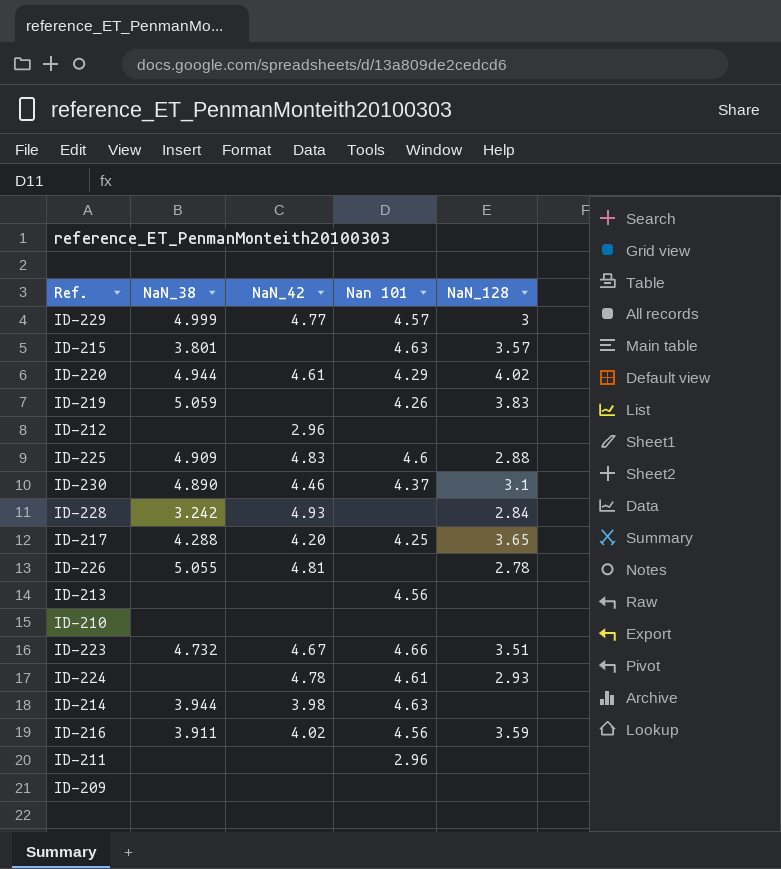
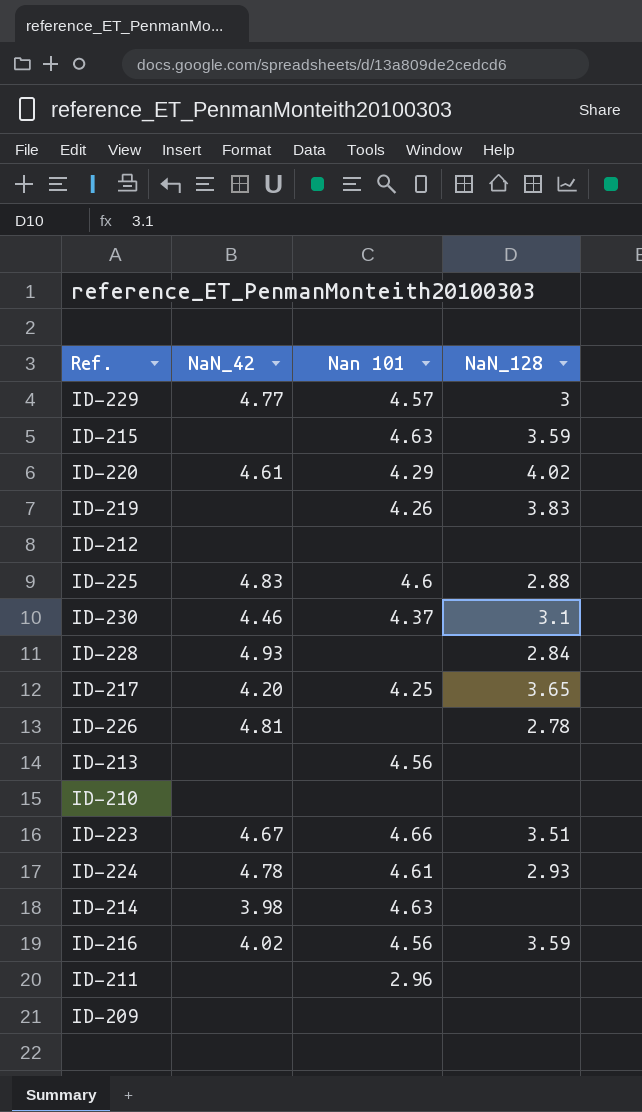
column NaN_38 | position: 2 -> none
ID-215 | NaN_128: 3.57 -> 3.59
ID-212 | NaN_42: 2.96 -> none

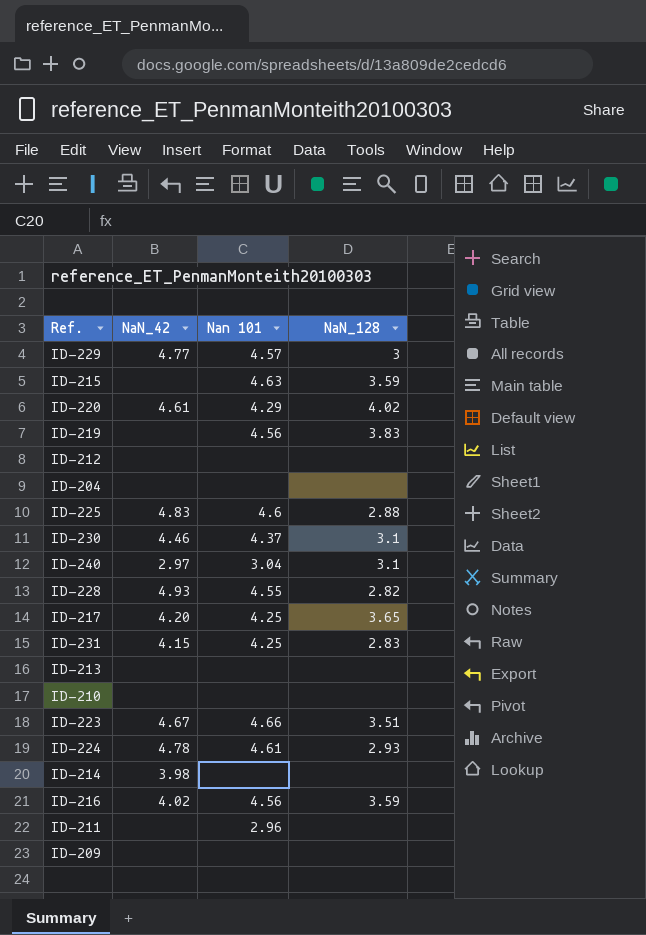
row ID-226: 4.81 | none | 2.78 -> none
ID-219 | Nan 101: 4.26 -> 4.56
row ID-204: none -> none | none | none
row ID-240: none -> 2.97 | 3.04 | 3.1
ID-228 | Nan 101: none -> 4.55
ID-228 | NaN_128: 2.84 -> 2.82
row ID-231: none -> 4.15 | 4.25 | 2.83
ID-213 | Nan 101: 4.56 -> none
ID-214 | Nan 101: 4.63 -> none

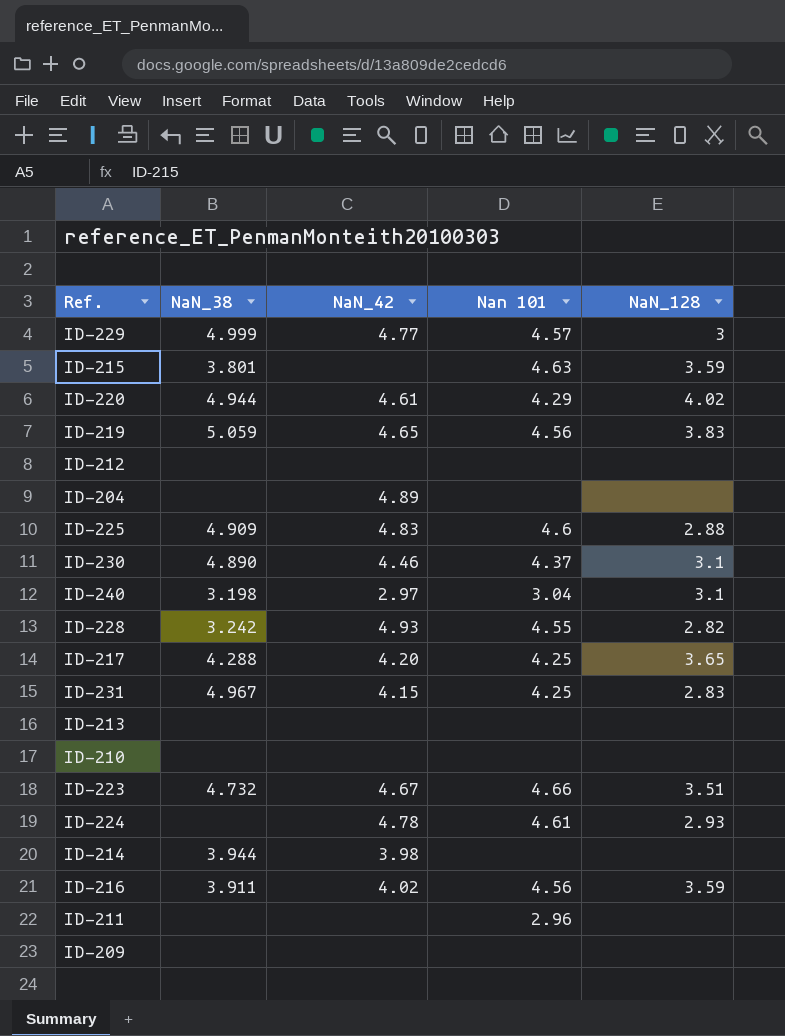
column NaN_38 | position: none -> 2
ID-219 | NaN_42: none -> 4.65
ID-204 | NaN_42: none -> 4.89

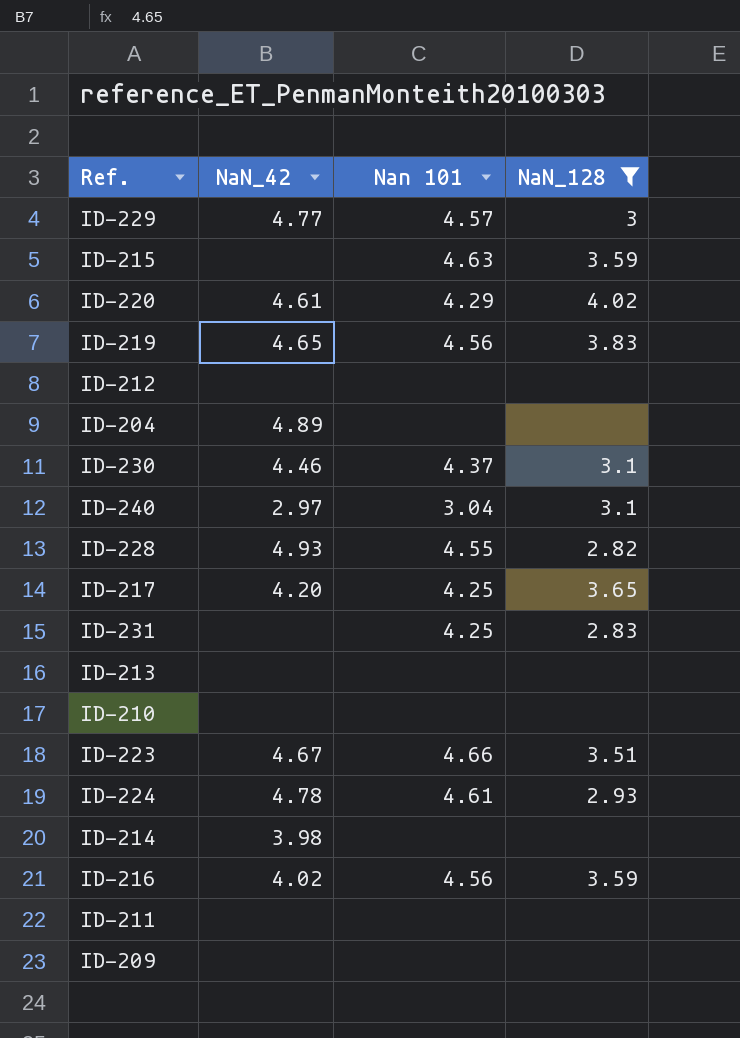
filter: none -> NaN_128 != 2.88
column NaN_38 | position: 2 -> none
ID-231 | NaN_42: 4.15 -> none
ID-211 | Nan 101: 2.96 -> none

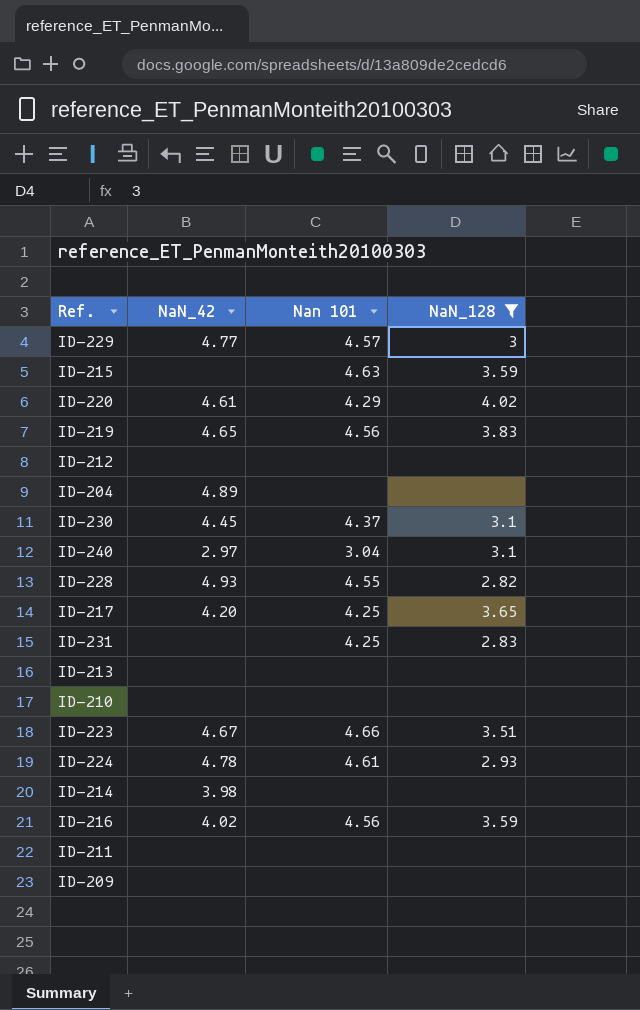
ID-230 | NaN_42: 4.46 -> 4.45

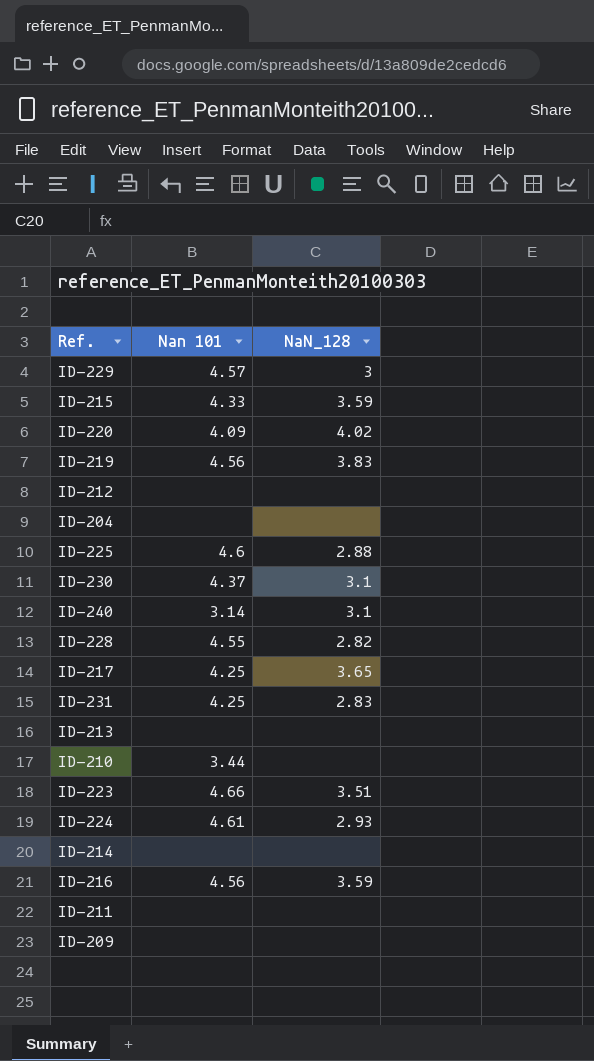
filter: NaN_128 != 2.88 -> none
column NaN_42 | position: 2 -> none
ID-215 | Nan 101: 4.63 -> 4.33
ID-220 | Nan 101: 4.29 -> 4.09
ID-240 | Nan 101: 3.04 -> 3.14
ID-210 | Nan 101: none -> 3.44

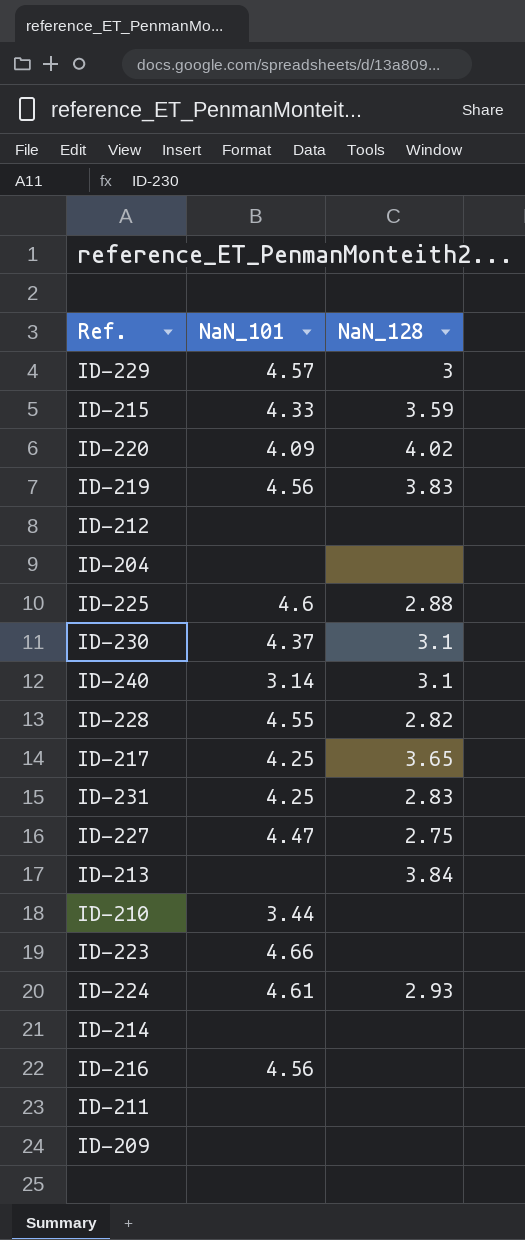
column name: Nan 101 -> NaN_101
row ID-227: none -> 4.47 | 2.75
ID-213 | NaN_128: none -> 3.84
ID-223 | NaN_128: 3.51 -> none
ID-216 | NaN_128: 3.59 -> none

